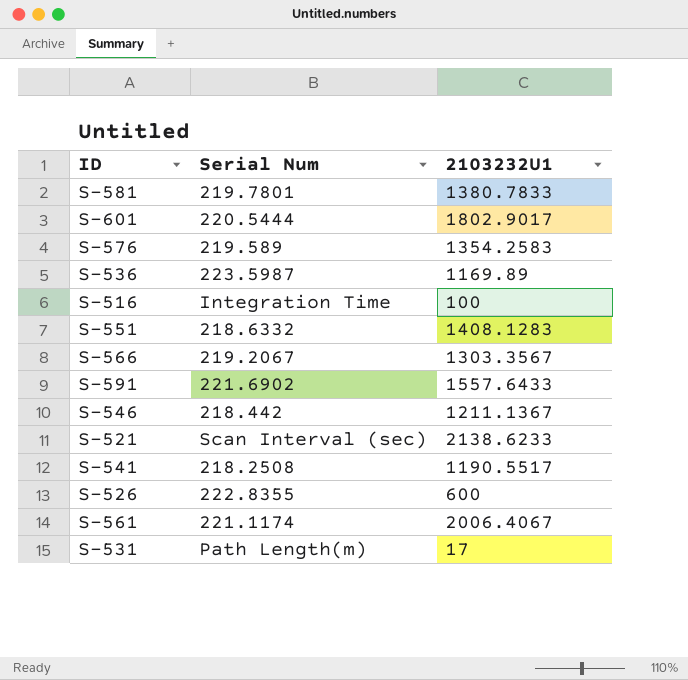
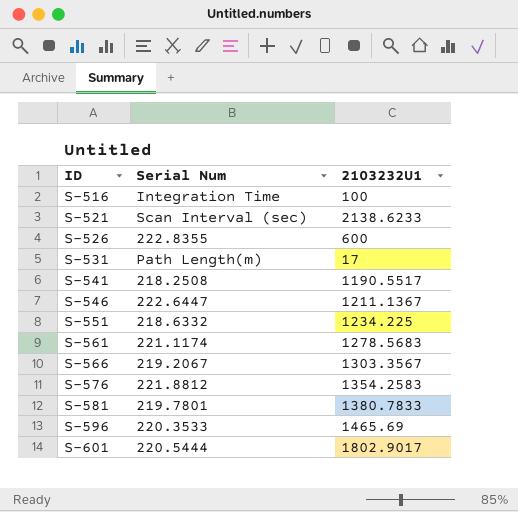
row order: none -> ID ascending
row S-536: 223.5987 | 1169.89 -> none
row S-591: 221.6902 | 1557.6433 -> none
S-546 | Serial Num: 218.442 -> 222.6447
S-551 | 2103232U1: 1408.1283 -> 1234.225
S-561 | 2103232U1: 2006.4067 -> 1278.5683
S-576 | Serial Num: 219.589 -> 221.8812
row S-596: none -> 220.3533 | 1465.69

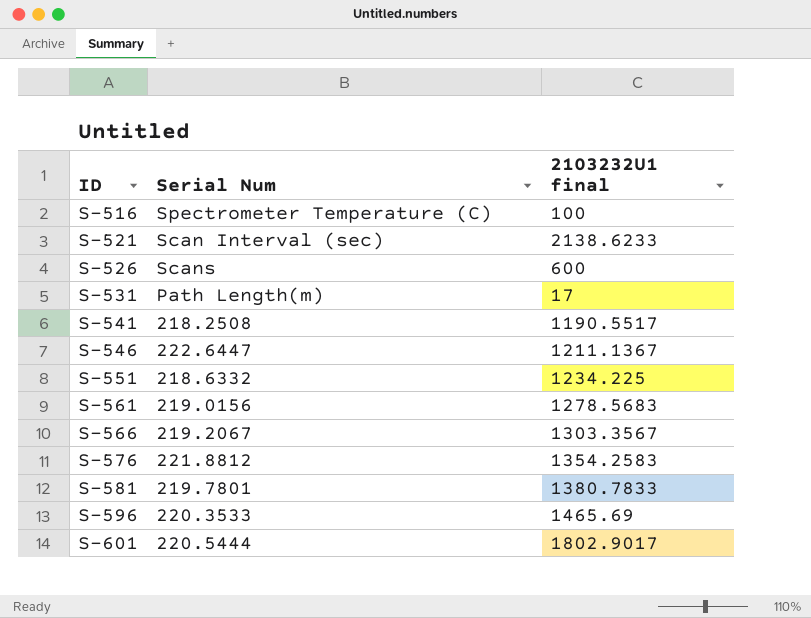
column name: 2103232U1 -> 2103232U1 final
S-516 | Serial Num: Integration Time -> Spectrometer Temperature (C)
S-526 | Serial Num: 222.8355 -> Scans
S-561 | Serial Num: 221.1174 -> 219.0156

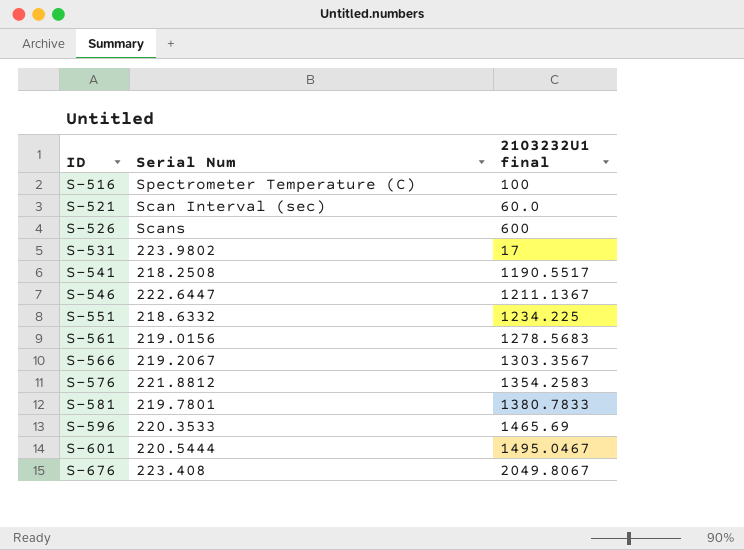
S-521 | 2103232U1 final: 2138.6233 -> 60.0
S-531 | Serial Num: Path Length(m) -> 223.9802
S-601 | 2103232U1 final: 1802.9017 -> 1495.0467
row S-676: none -> 223.408 | 2049.8067

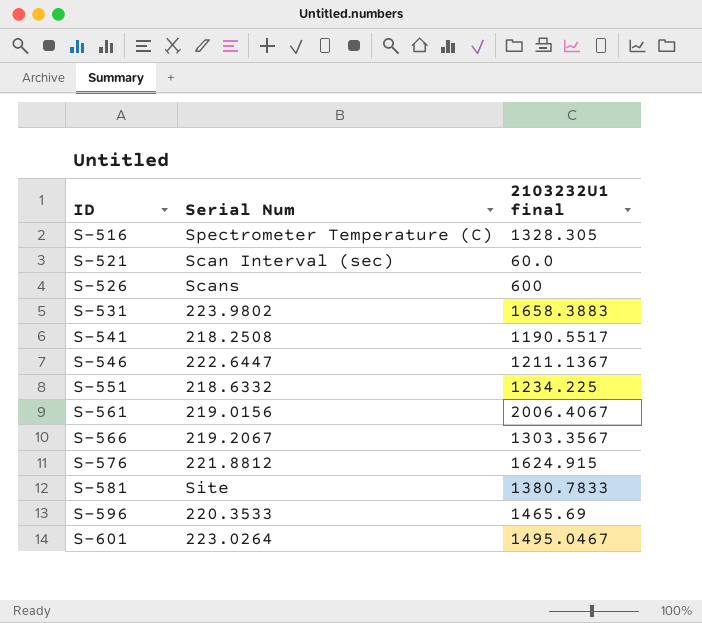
row S-676: 223.408 | 2049.8067 -> none
S-516 | 2103232U1 final: 100 -> 1328.305
S-531 | 2103232U1 final: 17 -> 1658.3883
S-561 | 2103232U1 final: 1278.5683 -> 2006.4067
S-576 | 2103232U1 final: 1354.2583 -> 1624.915
S-581 | Serial Num: 219.7801 -> Site
S-601 | Serial Num: 220.5444 -> 223.0264

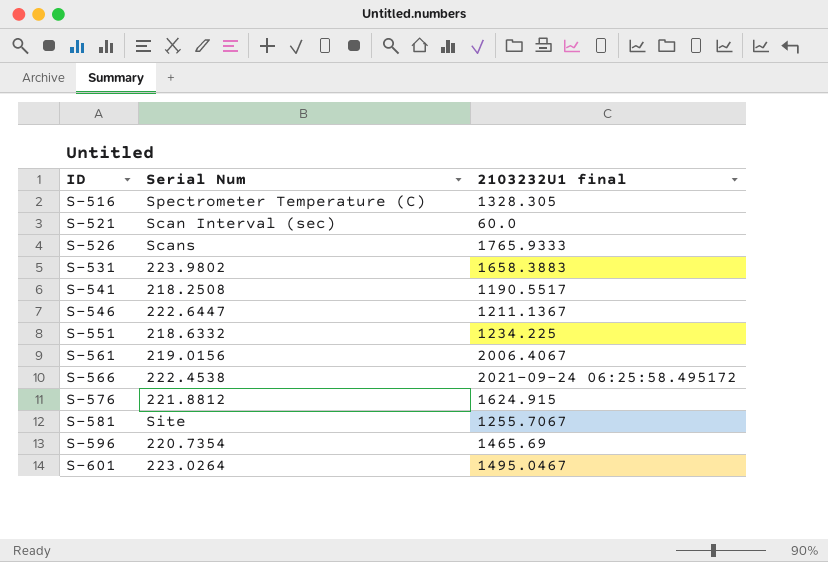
S-526 | 2103232U1 final: 600 -> 1765.9333
S-566 | Serial Num: 219.2067 -> 222.4538
S-566 | 2103232U1 final: 1303.3567 -> 2021-09-24 06:25:58.495172
S-581 | 2103232U1 final: 1380.7833 -> 1255.7067
S-596 | Serial Num: 220.3533 -> 220.7354

